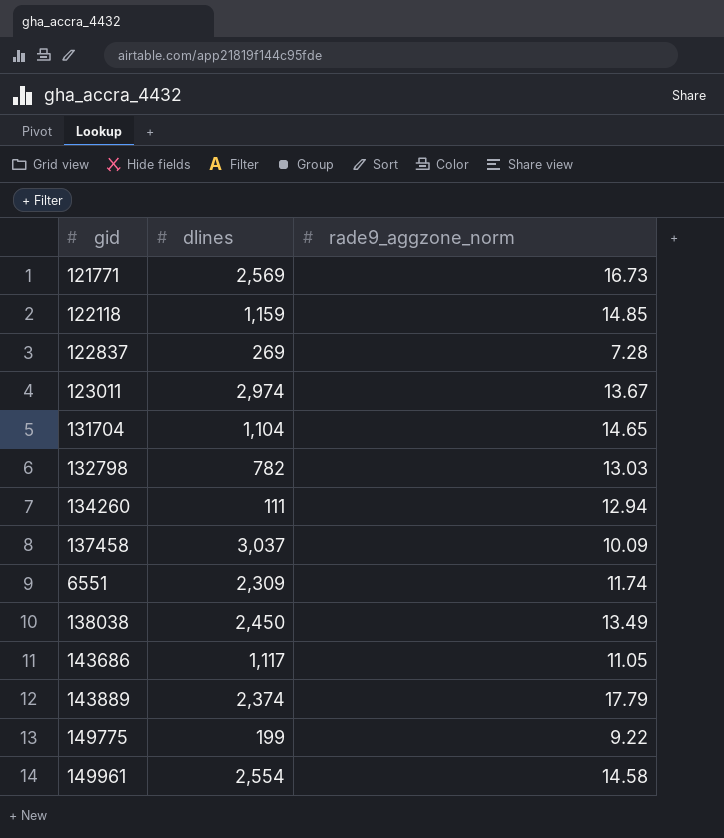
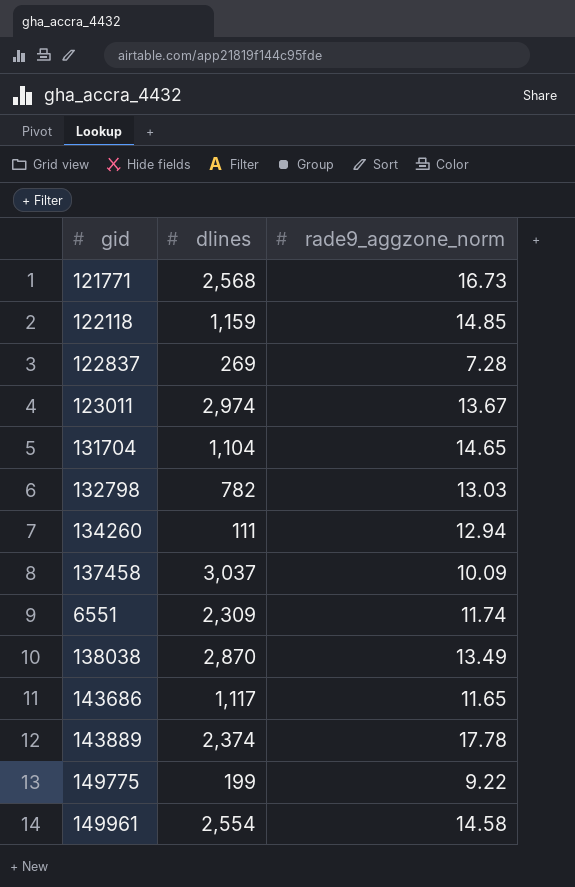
121771 | dlines: 2,569 -> 2,568
138038 | dlines: 2,450 -> 2,870
143686 | rade9_aggzone_norm: 11.05 -> 11.65
143889 | rade9_aggzone_norm: 17.79 -> 17.78

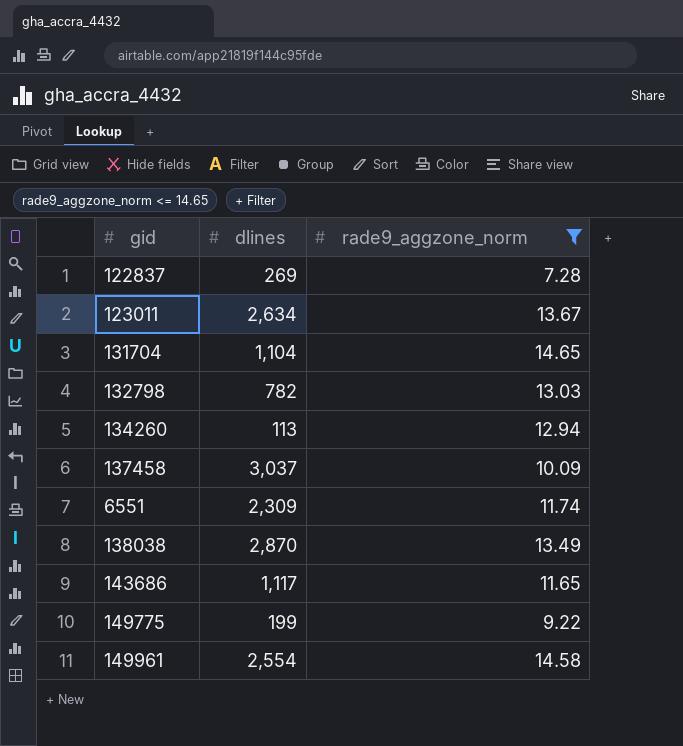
filter: none -> rade9_aggzone_norm <= 14.65
123011 | dlines: 2,974 -> 2,634
134260 | dlines: 111 -> 113

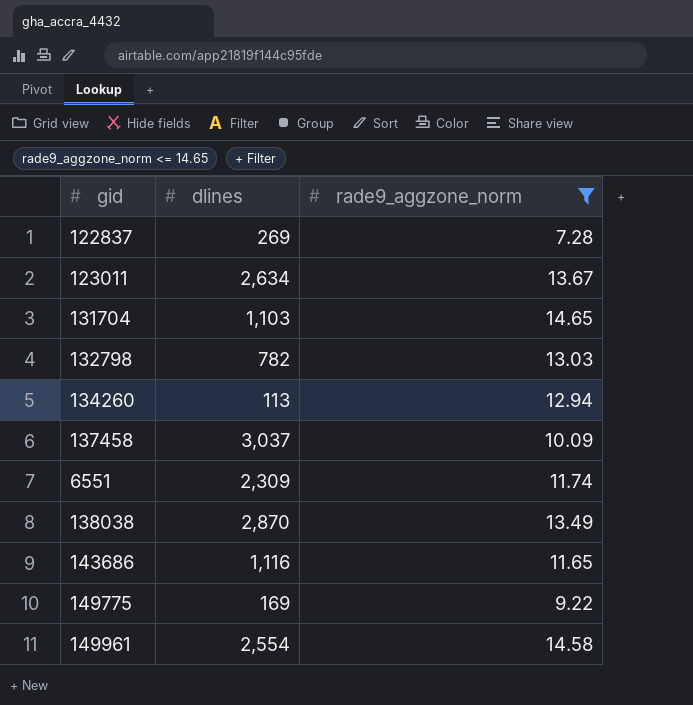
131704 | dlines: 1,104 -> 1,103
143686 | dlines: 1,117 -> 1,116
149775 | dlines: 199 -> 169

